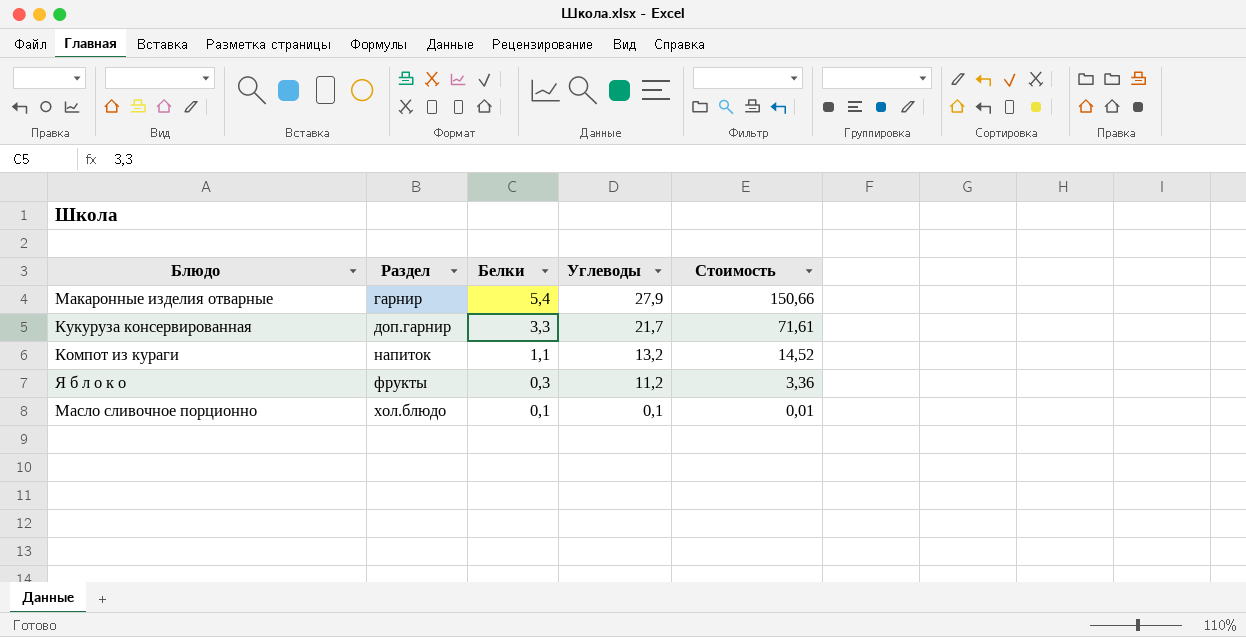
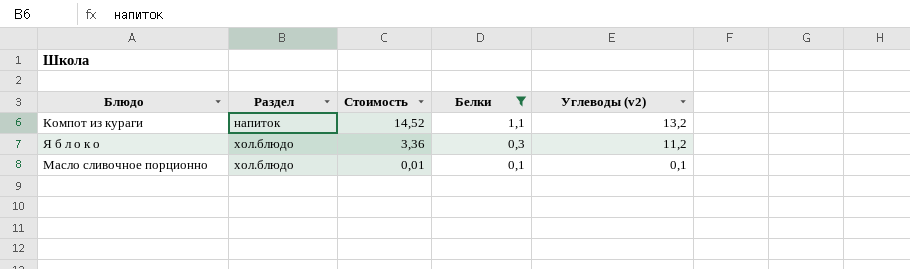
filter: none -> Белки <= 1,1
column Стоимость | position: 5 -> 3
column name: Углеводы -> Углеводы (v2)
Я б л о к о | Раздел: фрукты -> хол.блюдо

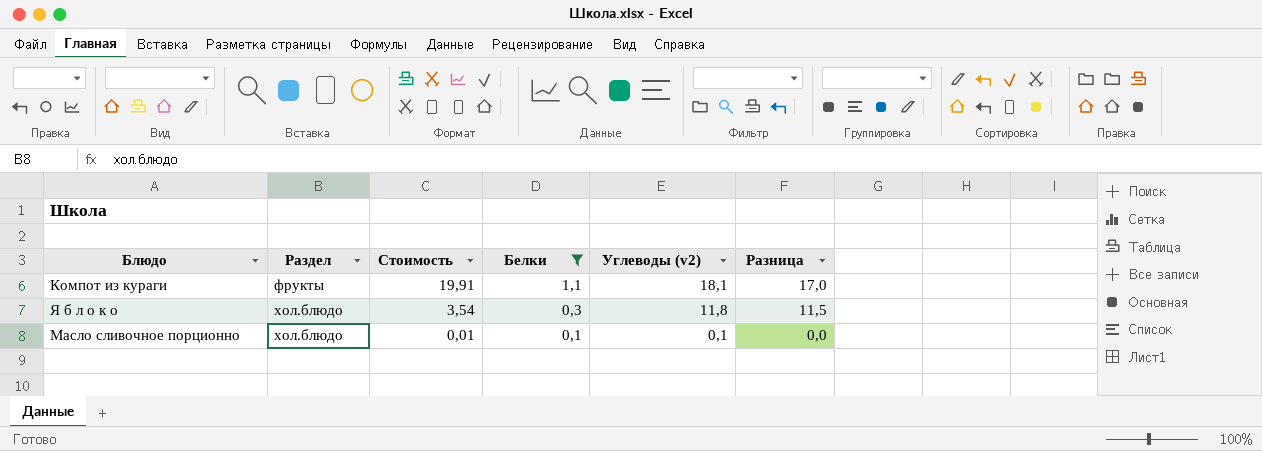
column Разница | formula: none -> [Углеводы (v2)] - [Белки]
Компот из кураги | Раздел: напиток -> фрукты
Компот из кураги | Стоимость: 14,52 -> 19,91
Компот из кураги | Углеводы (v2): 13,2 -> 18,1
Я б л о к о | Стоимость: 3,36 -> 3,54
Я б л о к о | Углеводы (v2): 11,2 -> 11,8

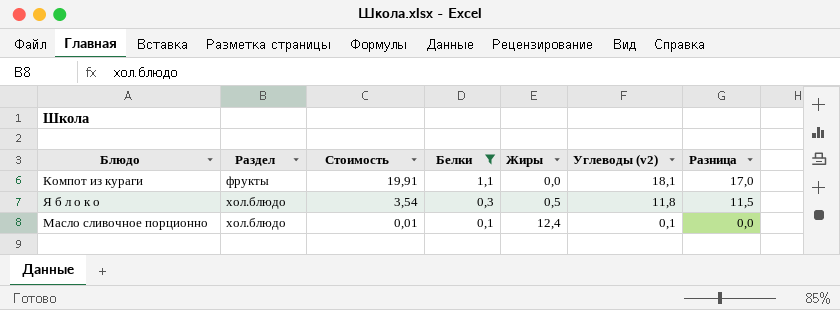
column Жиры | position: none -> 5

